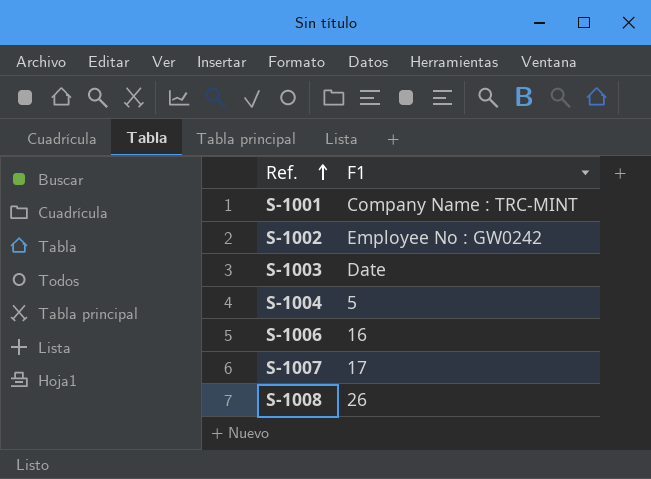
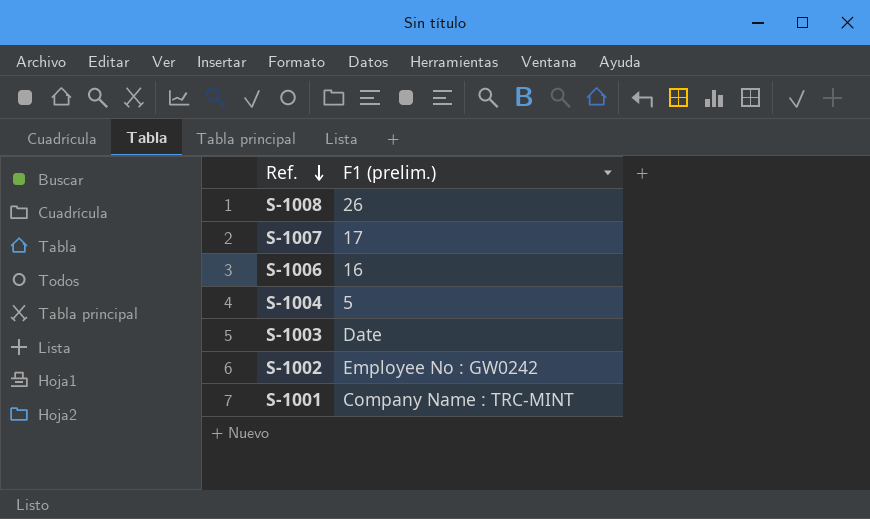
row order: Ref. ascending -> Ref. descending
column name: F1 -> F1 (prelim.)

